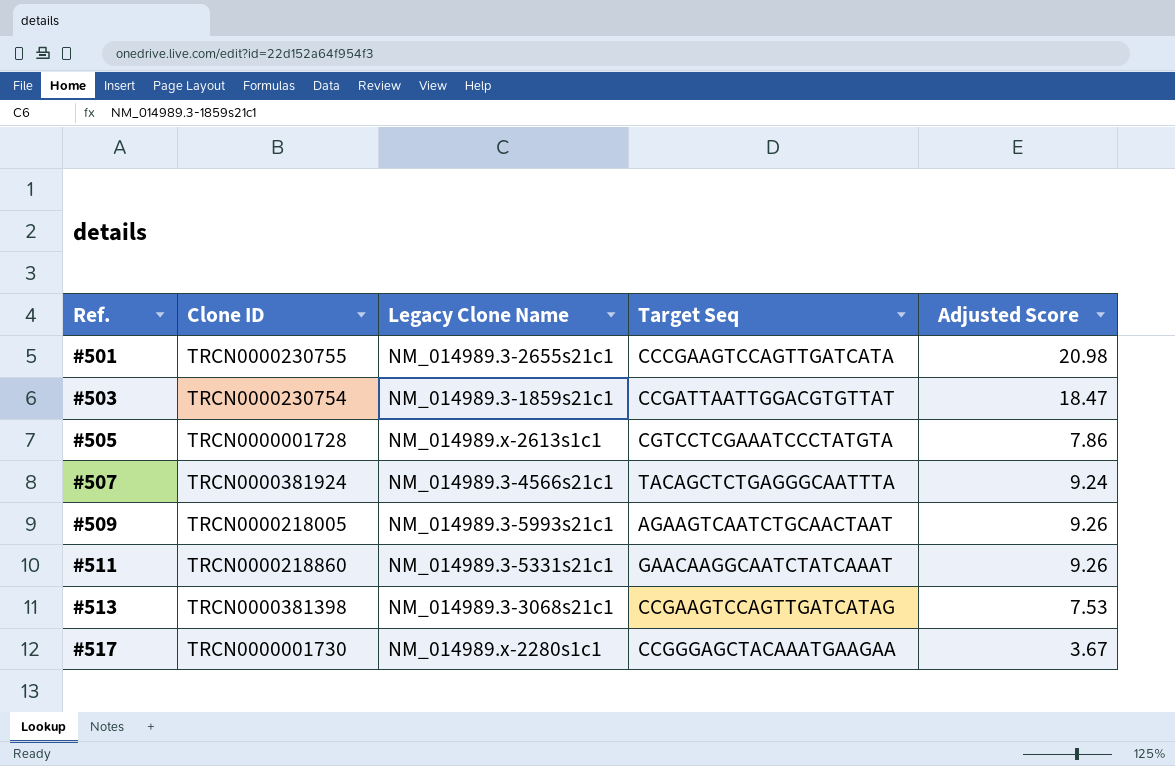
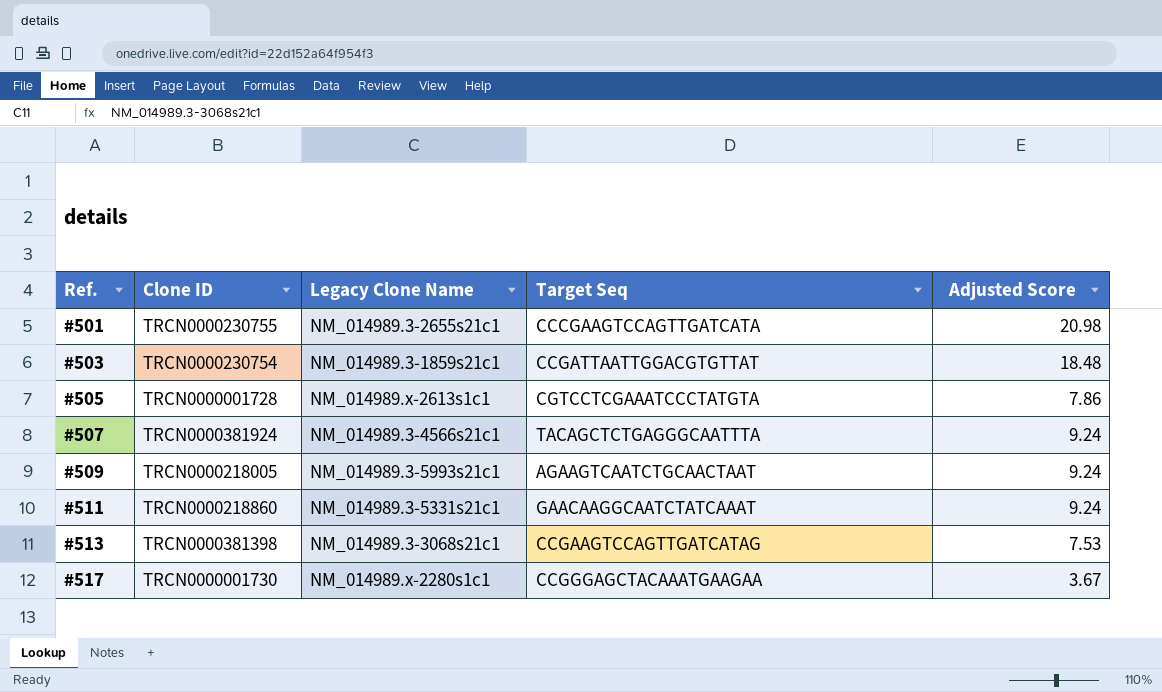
#503 | Adjusted Score: 18.47 -> 18.48
#509 | Adjusted Score: 9.26 -> 9.24
#511 | Adjusted Score: 9.26 -> 9.24

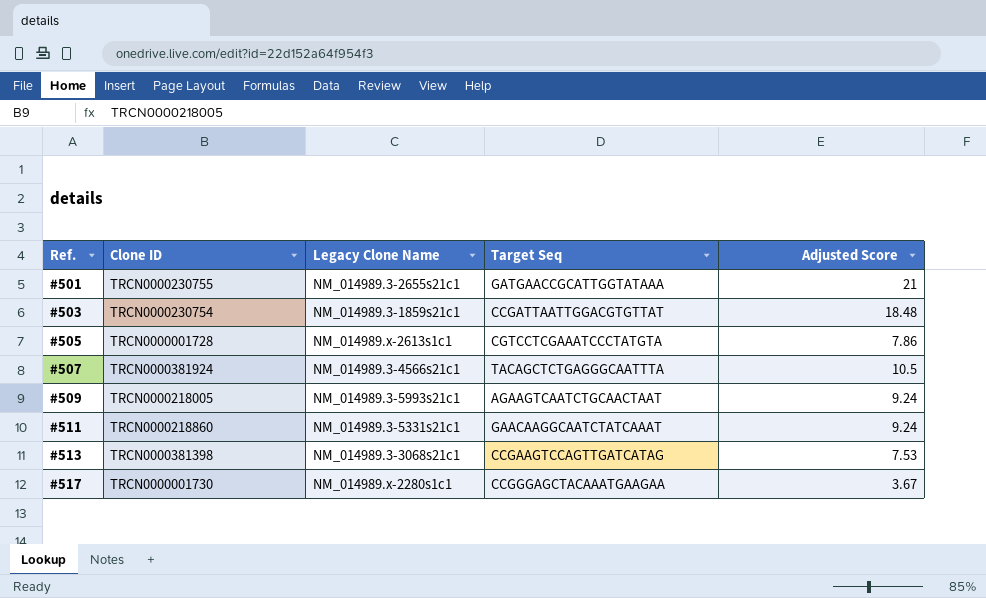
#501 | Target Seq: CCCGAAGTCCAGTTGATCATA -> GATGAACCGCATTGGTATAAA
#501 | Adjusted Score: 20.98 -> 21
#507 | Adjusted Score: 9.24 -> 10.5

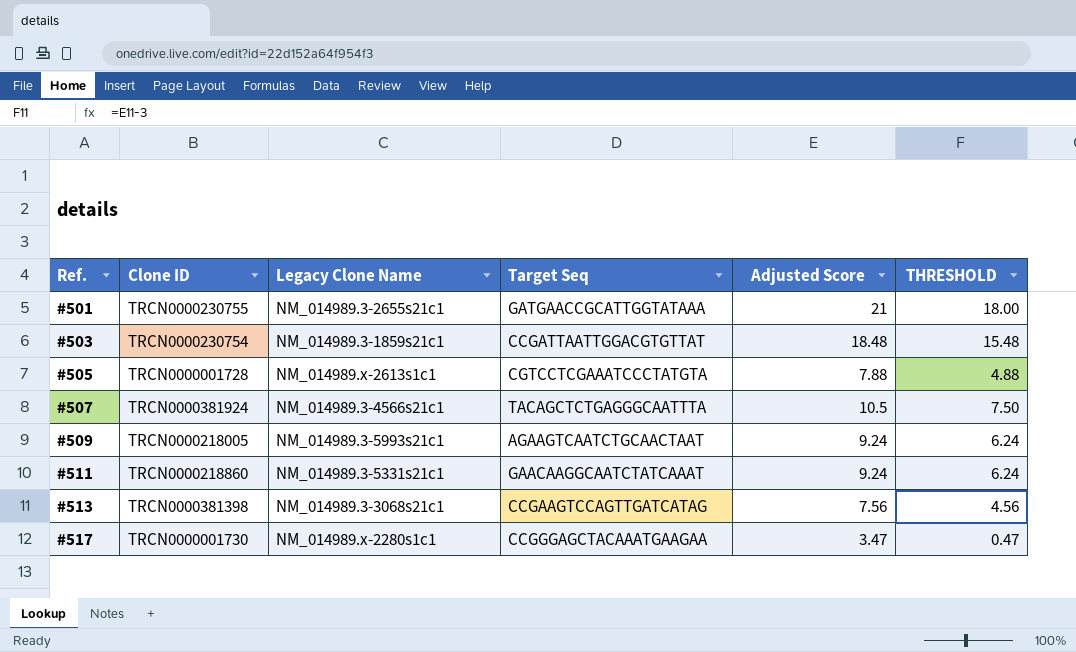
column THRESHOLD | formula: none -> [Adjusted Score] - 3
#505 | Adjusted Score: 7.86 -> 7.88
#513 | Adjusted Score: 7.53 -> 7.56
#517 | Adjusted Score: 3.67 -> 3.47

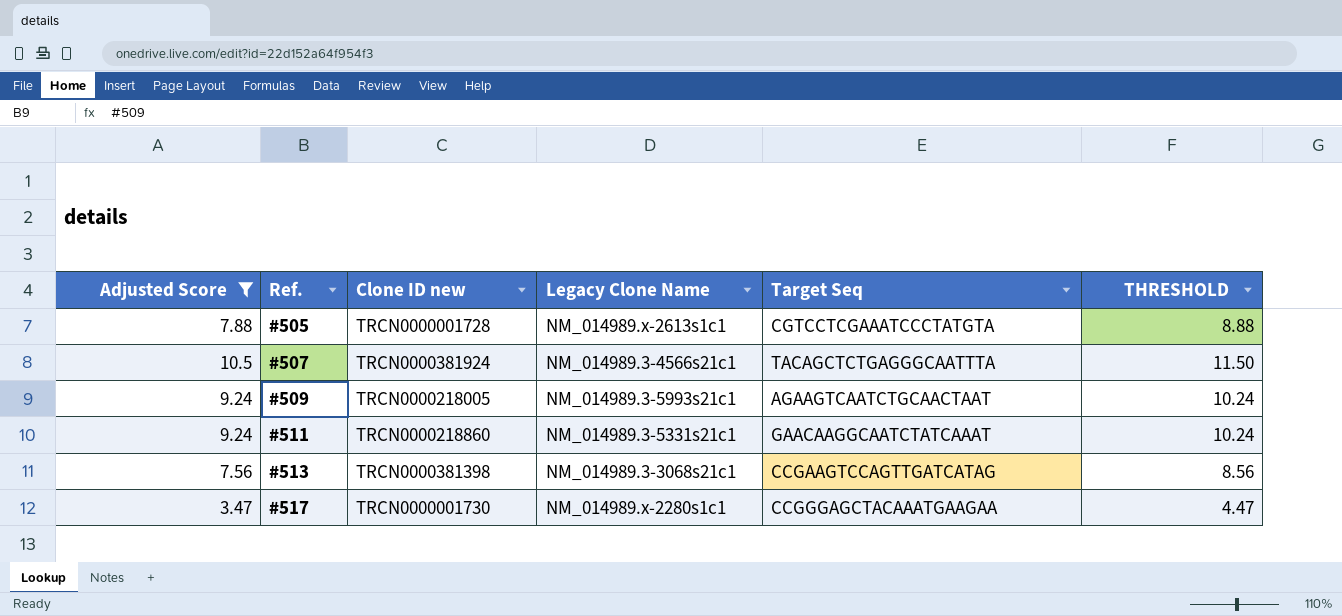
filter: none -> Adjusted Score <= 10.5
column Adjusted Score | position: 5 -> 1
column name: Clone ID -> Clone ID new
column THRESHOLD | formula: [Adjusted Score] - 3 -> [Adjusted Score] + 1

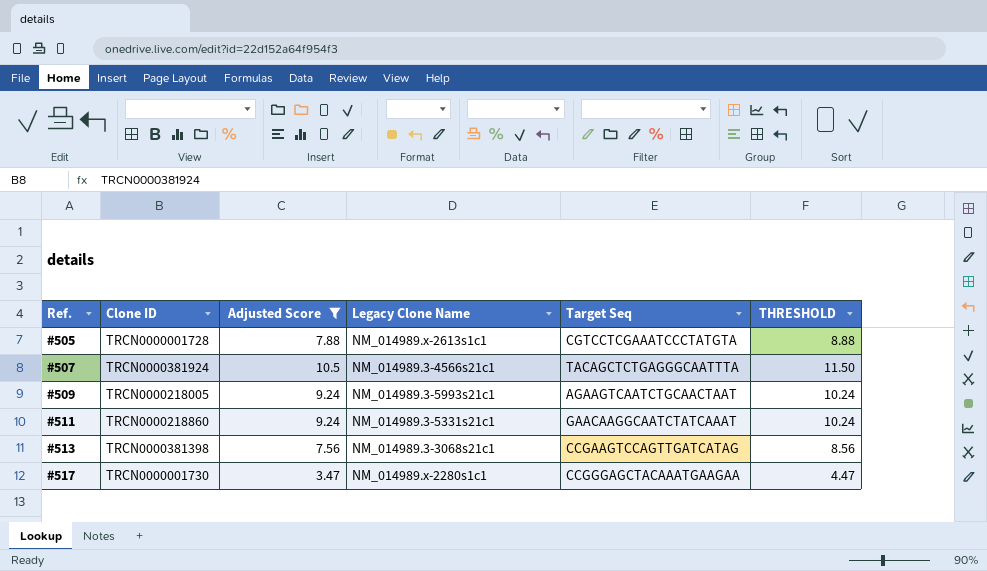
column name: Clone ID new -> Clone ID
column Adjusted Score | position: 1 -> 3

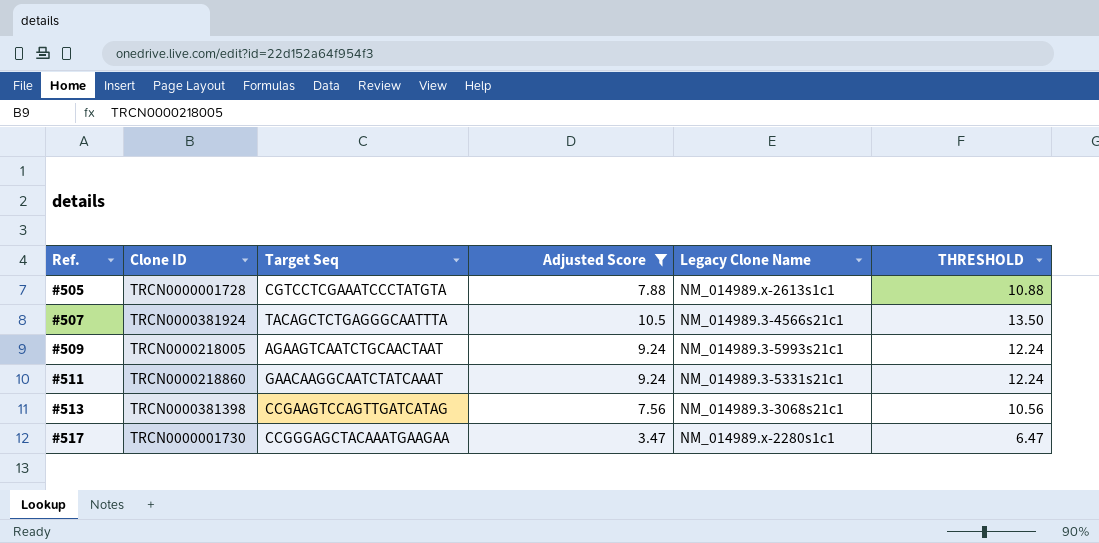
column Target Seq | position: 5 -> 3
column THRESHOLD | formula: [Adjusted Score] + 1 -> [Adjusted Score] + 3

